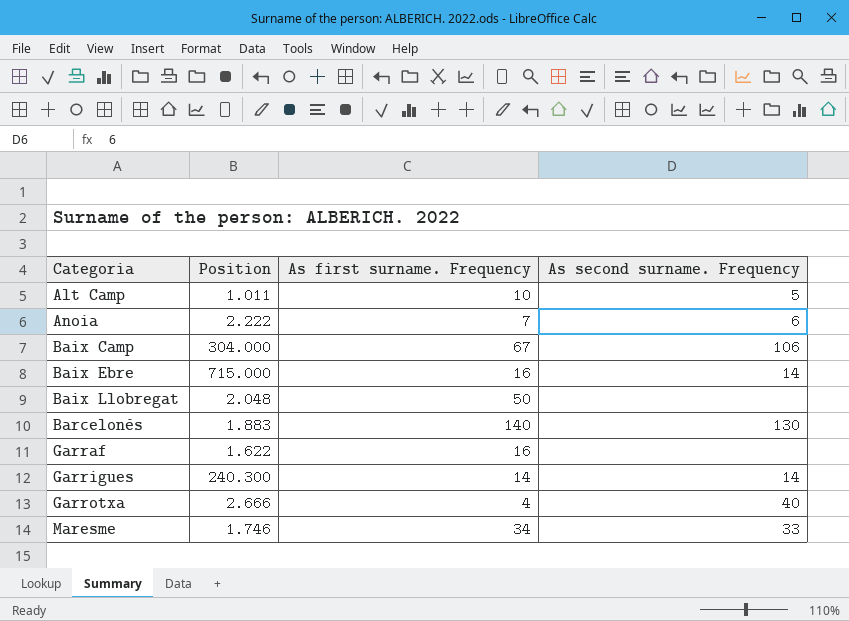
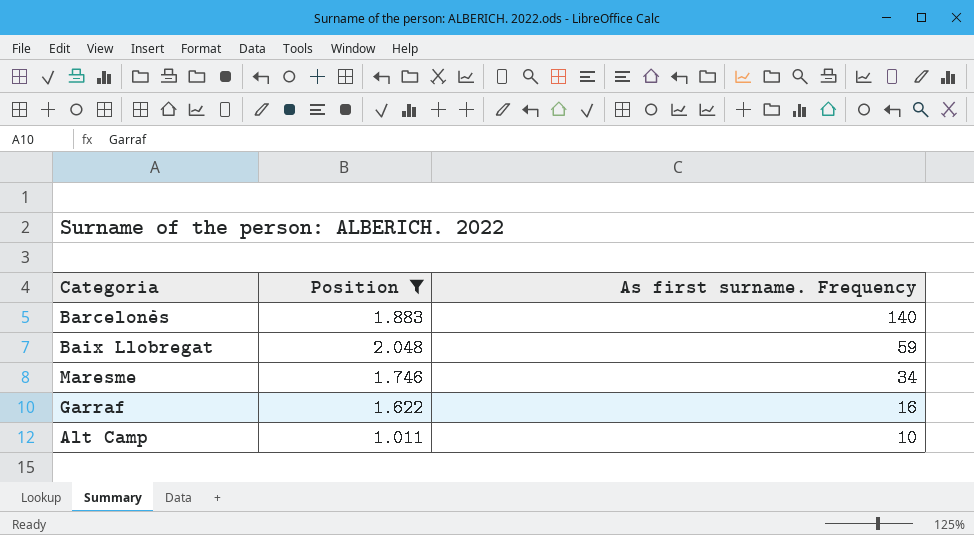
filter: none -> Position <= 2.048
row order: Categoria ascending -> As first surname. Frequency descending
column As second surname. Frequency | position: 4 -> none
Baix Llobregat | As first surname. Frequency: 50 -> 59

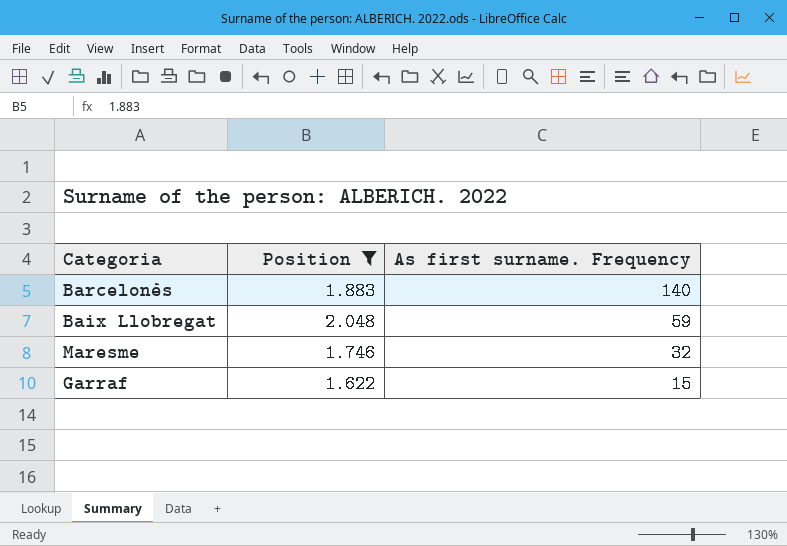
row Alt Camp: 1.011 | 10 -> none
Maresme | As first surname. Frequency: 34 -> 32
Garraf | As first surname. Frequency: 16 -> 15

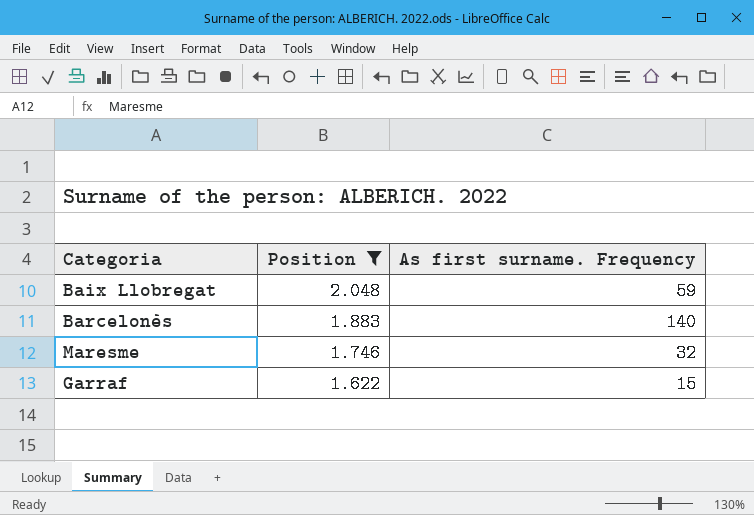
row order: As first surname. Frequency descending -> Position descending

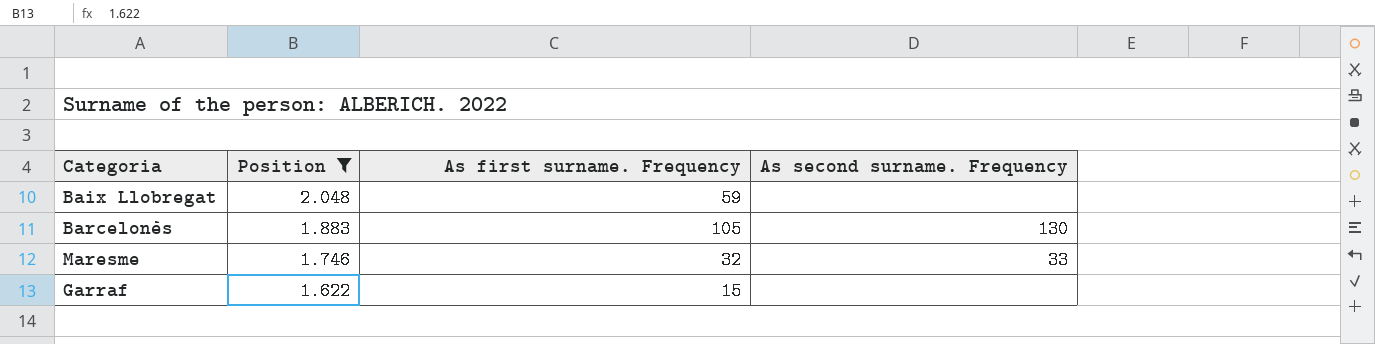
column As second surname. Frequency | position: none -> 4
Barcelonès | As first surname. Frequency: 140 -> 105

